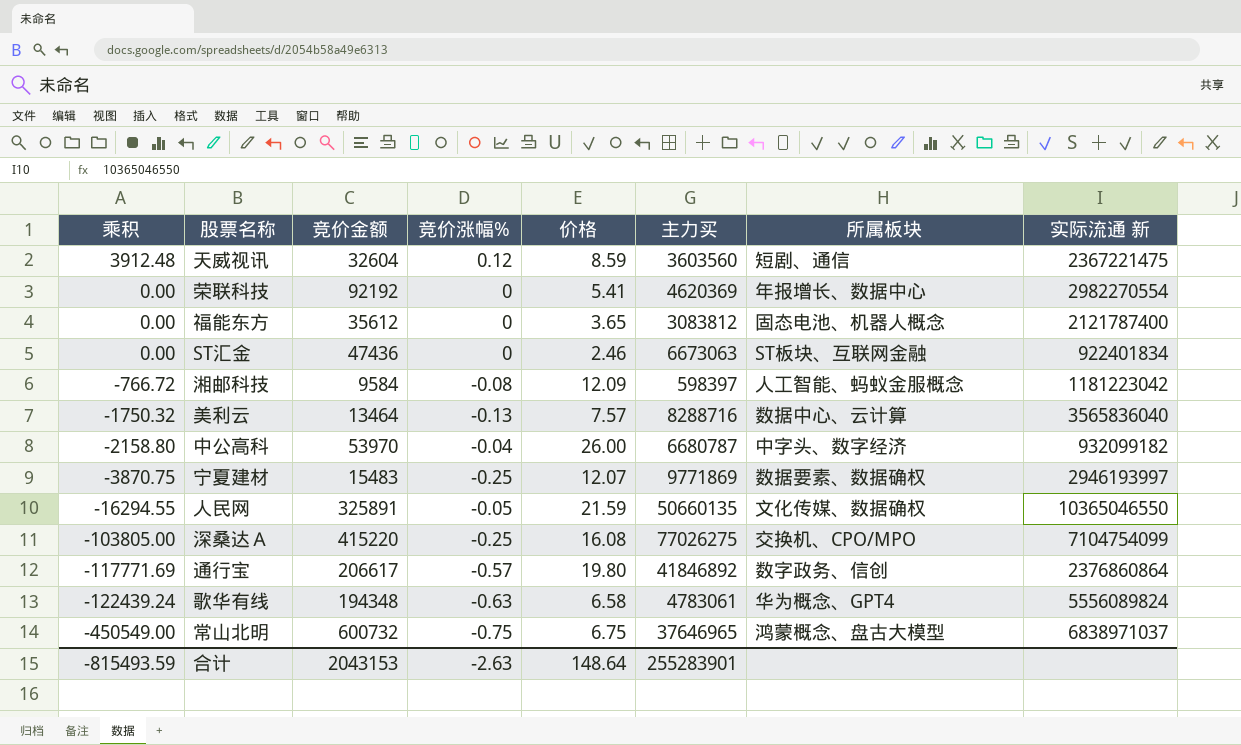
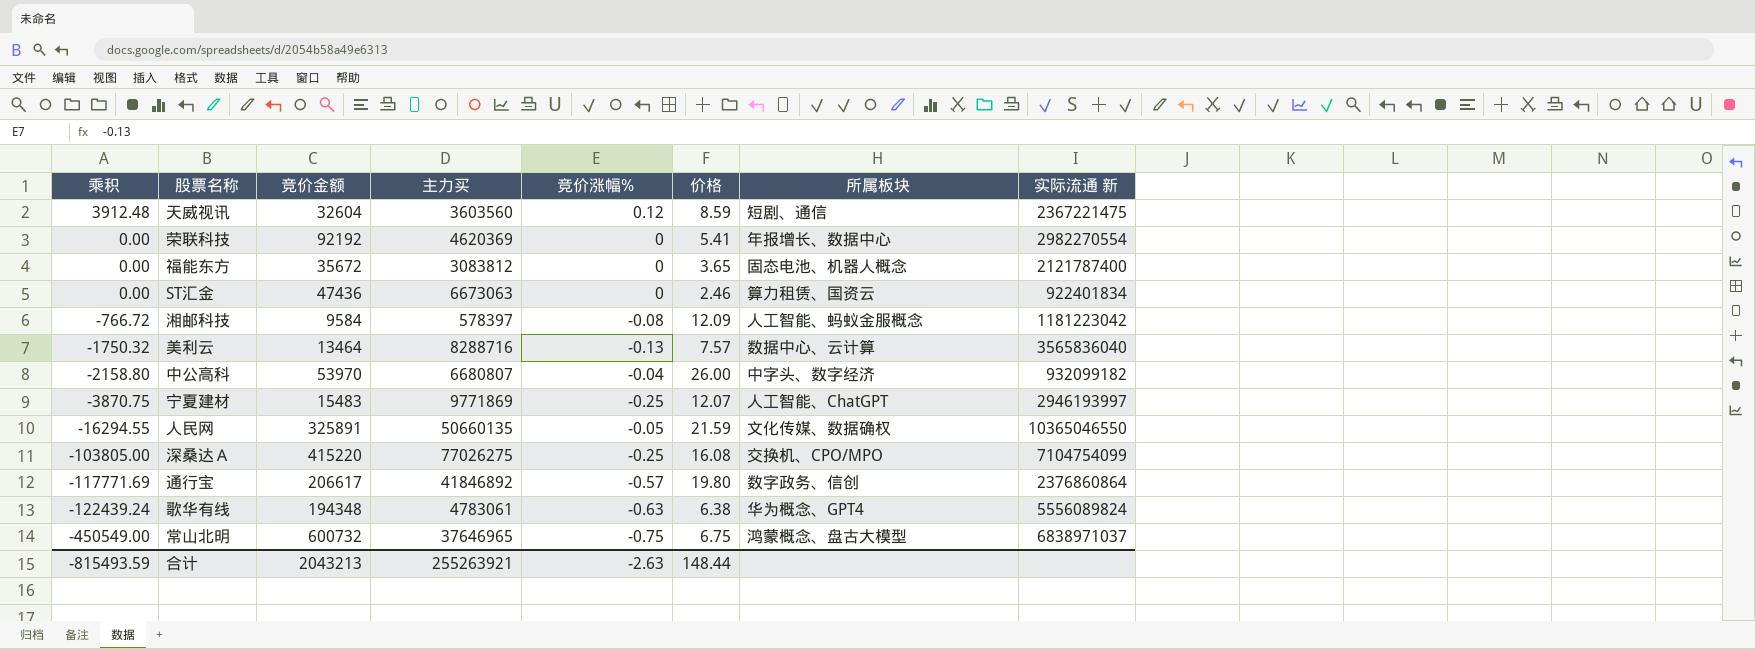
column 主力买 | position: 6 -> 4
福能东方 | 竞价金额: 35612 -> 35672
ST汇金 | 所属板块: ST板块、互联网金融 -> 算力租赁、国资云
湘邮科技 | 主力买: 598397 -> 578397
中公高科 | 主力买: 6680787 -> 6680807
宁夏建材 | 所属板块: 数据要素、数据确权 -> 人工智能、ChatGPT
歌华有线 | 价格: 6.58 -> 6.38
合计 | 竞价金额: 2043153 -> 2043213
合计 | 主力买: 255283901 -> 255263921
合计 | 价格: 148.64 -> 148.44

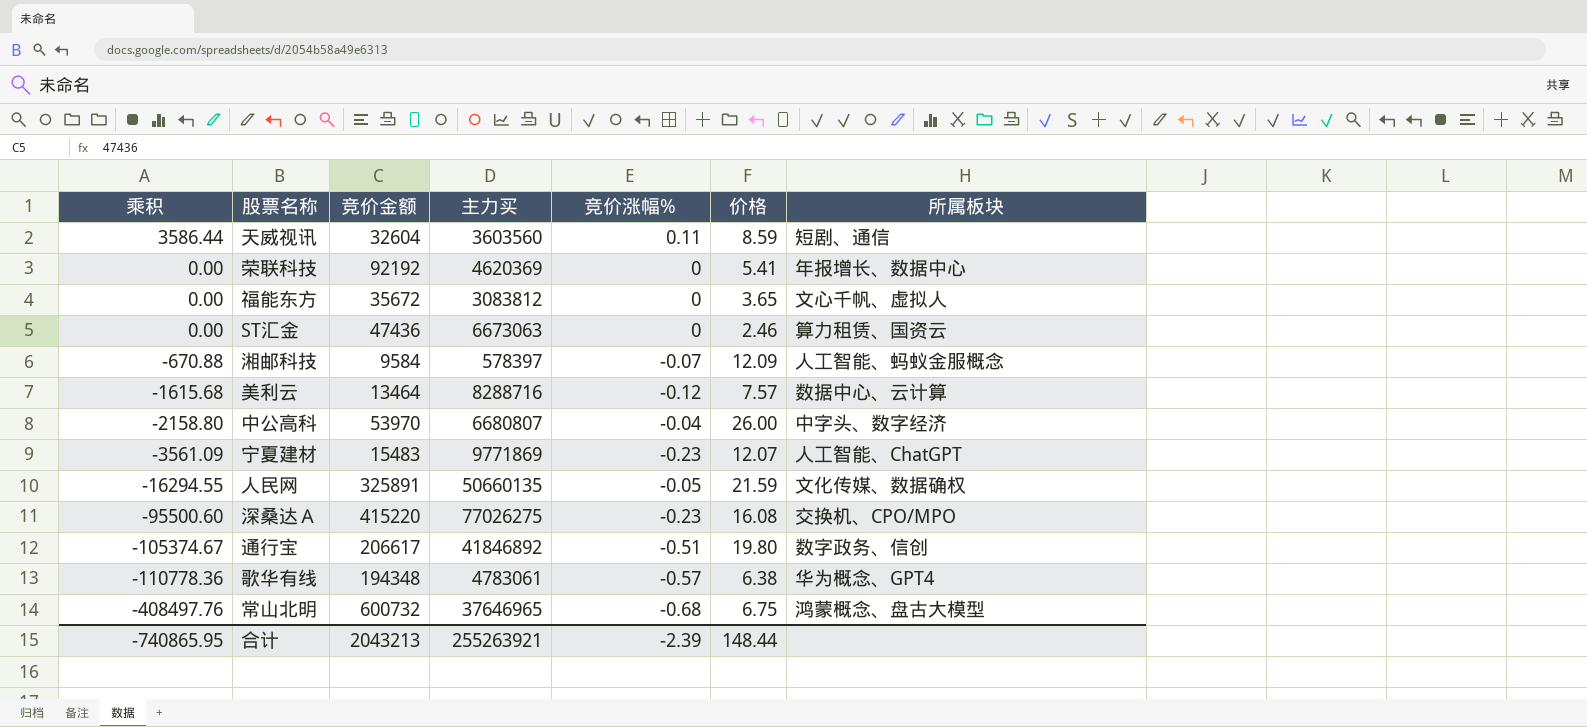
column 实际流通 新 | position: 8 -> none
天威视讯 | 乘积: 3912.48 -> 3586.44
天威视讯 | 竞价涨幅%: 0.12 -> 0.11
福能东方 | 所属板块: 固态电池、机器人概念 -> 文心千帆、虚拟人
湘邮科技 | 乘积: -766.72 -> -670.88
湘邮科技 | 竞价涨幅%: -0.08 -> -0.07
美利云 | 乘积: -1750.32 -> -1615.68
美利云 | 竞价涨幅%: -0.13 -> -0.12
宁夏建材 | 乘积: -3870.75 -> -3561.09
宁夏建材 | 竞价涨幅%: -0.25 -> -0.23
深桑达Ａ | 乘积: -103805.00 -> -95500.60
深桑达Ａ | 竞价涨幅%: -0.25 -> -0.23
通行宝 | 乘积: -117771.69 -> -105374.67
通行宝 | 竞价涨幅%: -0.57 -> -0.51
歌华有线 | 乘积: -122439.24 -> -110778.36
歌华有线 | 竞价涨幅%: -0.63 -> -0.57
常山北明 | 乘积: -450549.00 -> -408497.76
常山北明 | 竞价涨幅%: -0.75 -> -0.68
合计 | 乘积: -815493.59 -> -740865.95
合计 | 竞价涨幅%: -2.63 -> -2.39

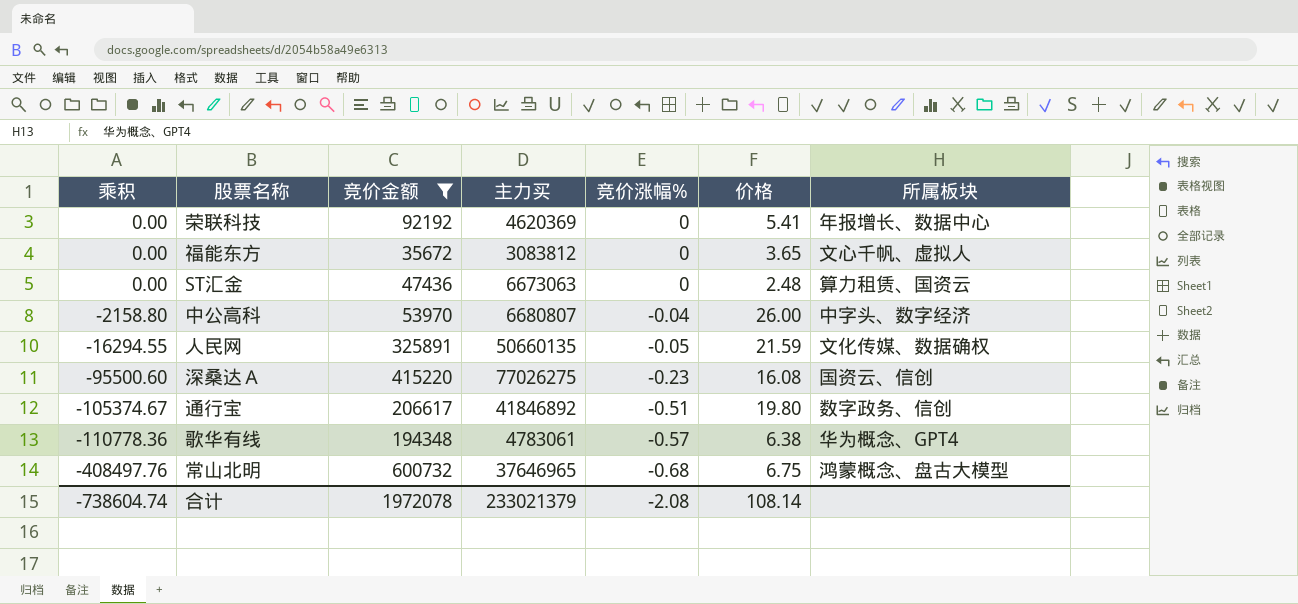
filter: none -> 竞价金额 >= 35672
ST汇金 | 价格: 2.46 -> 2.48
深桑达Ａ | 所属板块: 交换机、CPO/MPO -> 国资云、信创
合计 | 乘积: -740865.95 -> -738604.74
合计 | 竞价金额: 2043213 -> 1972078
合计 | 主力买: 255263921 -> 233021379
合计 | 竞价涨幅%: -2.39 -> -2.08
合计 | 价格: 148.44 -> 108.14

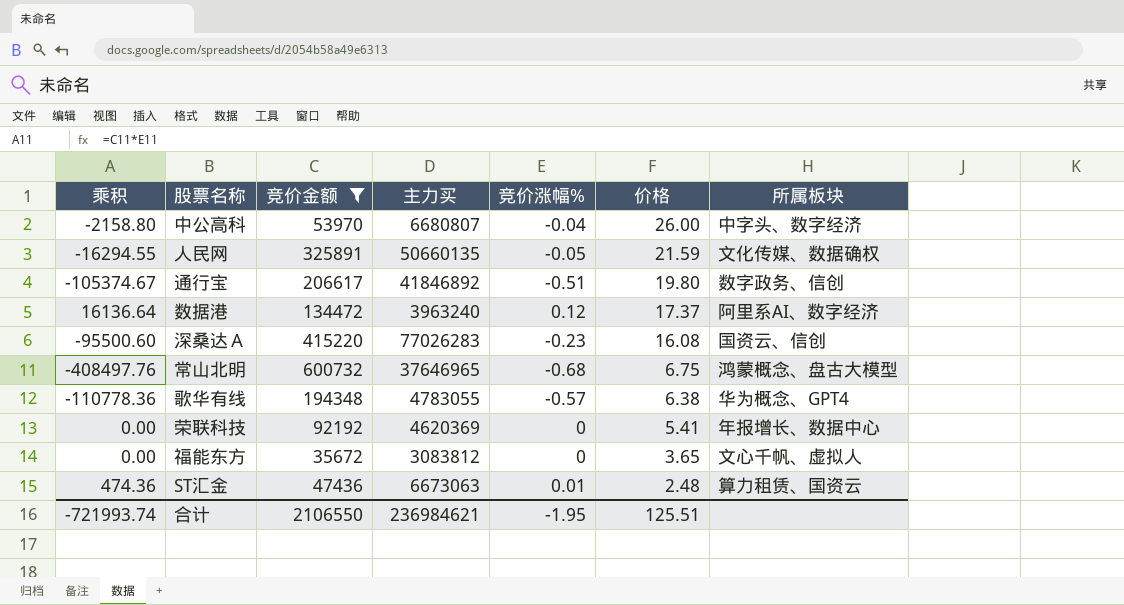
row order: 乘积 descending -> 价格 descending
row 数据港: none -> 16136.64 | 134472 | 3963240 | 0.12 | 17.37 | 阿里系AI、数字经济
深桑达Ａ | 主力买: 77026275 -> 77026283
歌华有线 | 主力买: 4783061 -> 4783055
ST汇金 | 乘积: 0.00 -> 474.36
ST汇金 | 竞价涨幅%: 0 -> 0.01
合计 | 乘积: -738604.74 -> -721993.74
合计 | 竞价金额: 1972078 -> 2106550
合计 | 主力买: 233021379 -> 236984621
合计 | 竞价涨幅%: -2.08 -> -1.95
合计 | 价格: 108.14 -> 125.51

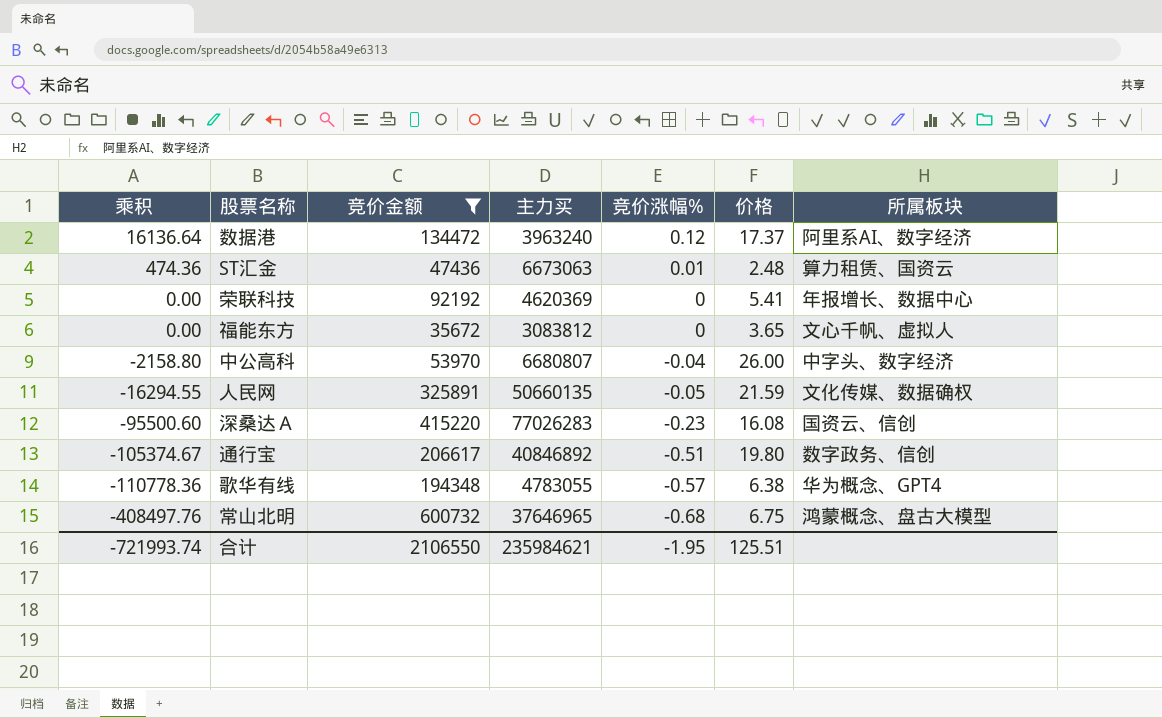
row order: 价格 descending -> 乘积 descending
通行宝 | 主力买: 41846892 -> 40846892
合计 | 主力买: 236984621 -> 235984621

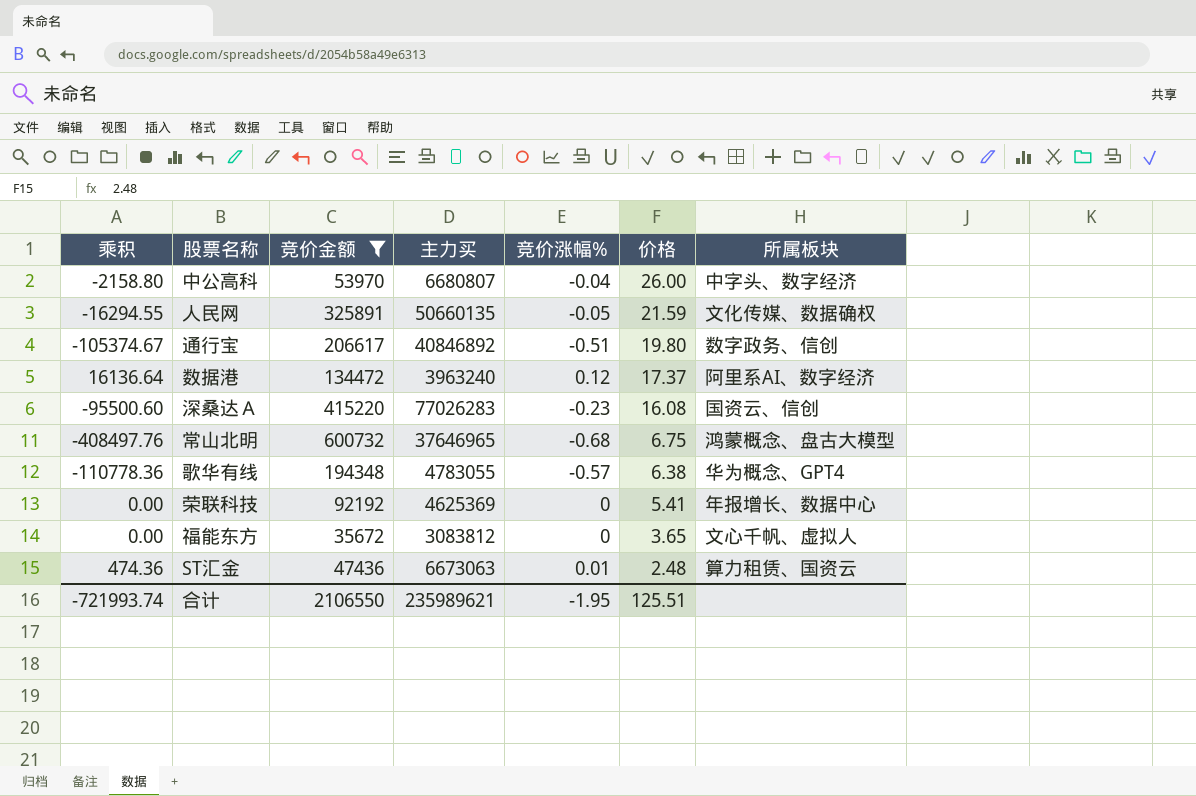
row order: 乘积 descending -> 价格 descending
荣联科技 | 主力买: 4620369 -> 4625369
合计 | 主力买: 235984621 -> 235989621

